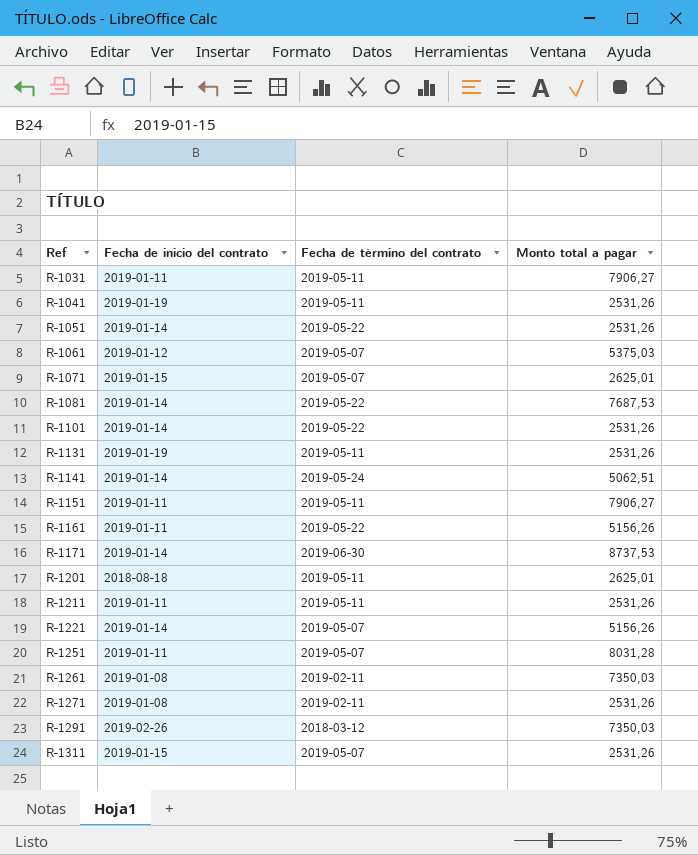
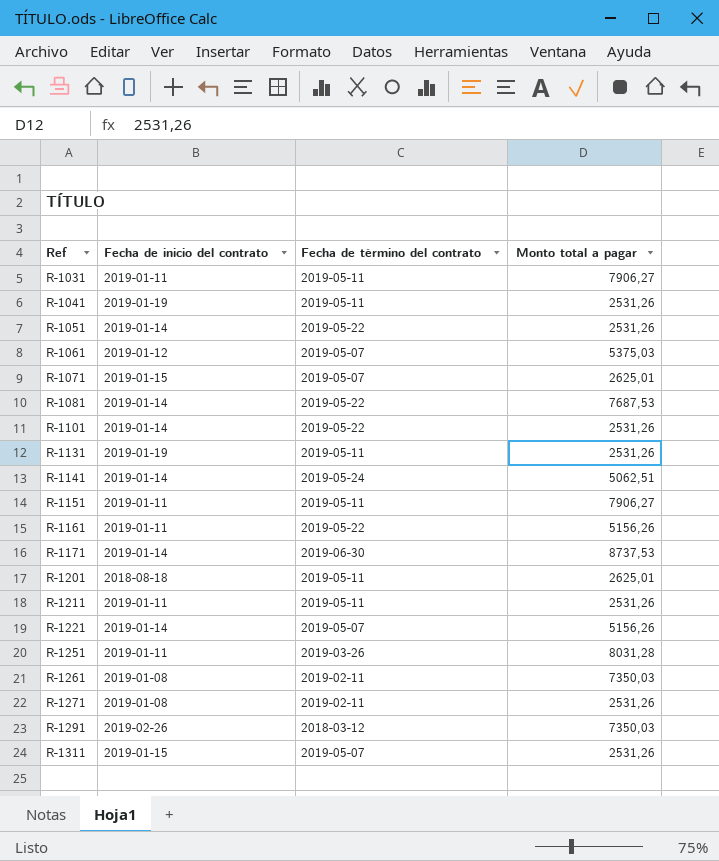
R-1251 | Fecha de término del contrato: 2019-05-07 -> 2019-03-26

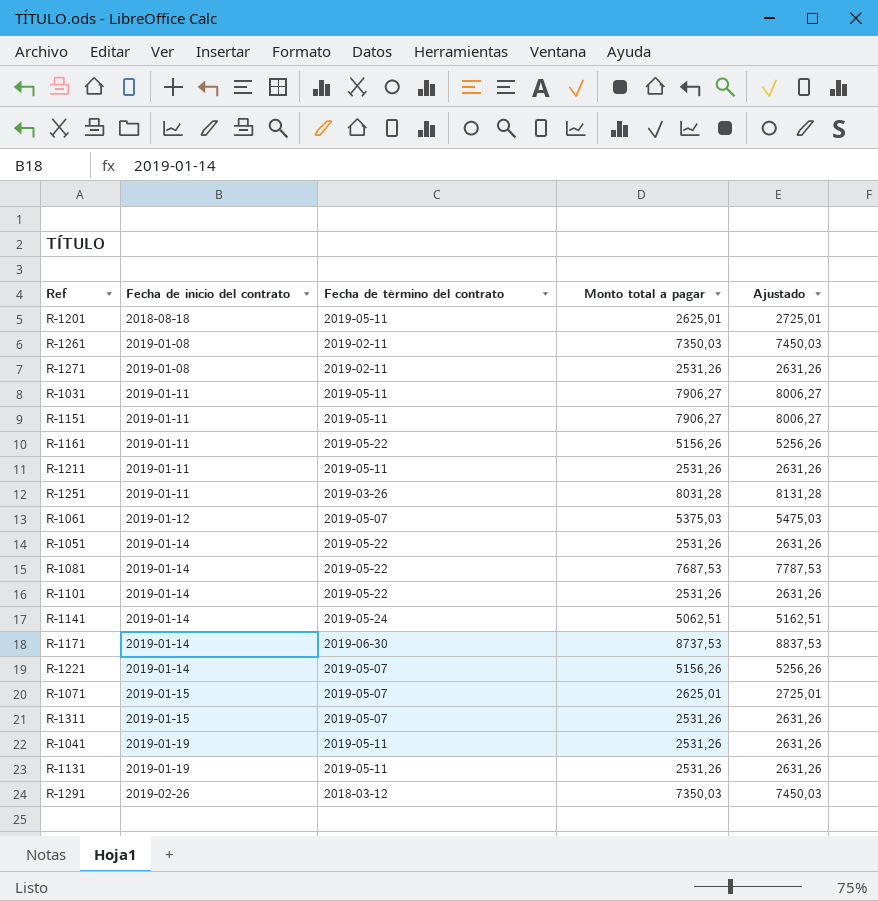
row order: Ref ascending -> Fecha de inicio del contrato ascending
column Ajustado | formula: none -> [Monto total a pagar] + 100

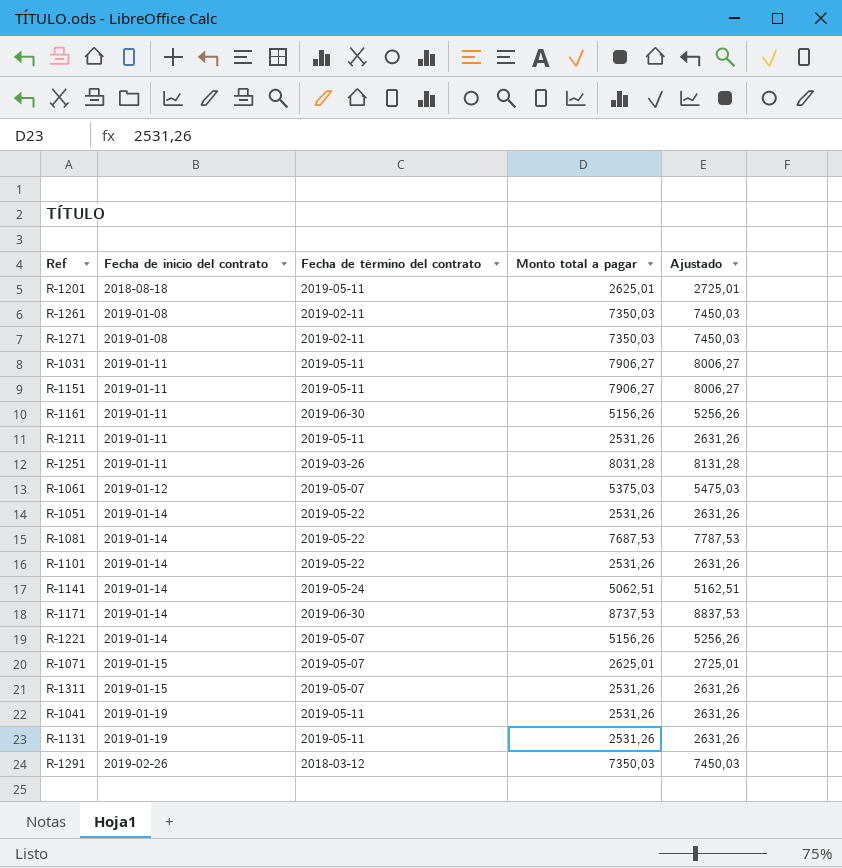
R-1271 | Monto total a pagar: 2531,26 -> 7350,03
R-1271 | Ajustado: 2631,26 -> 7450,03
R-1161 | Fecha de término del contrato: 2019-05-22 -> 2019-06-30

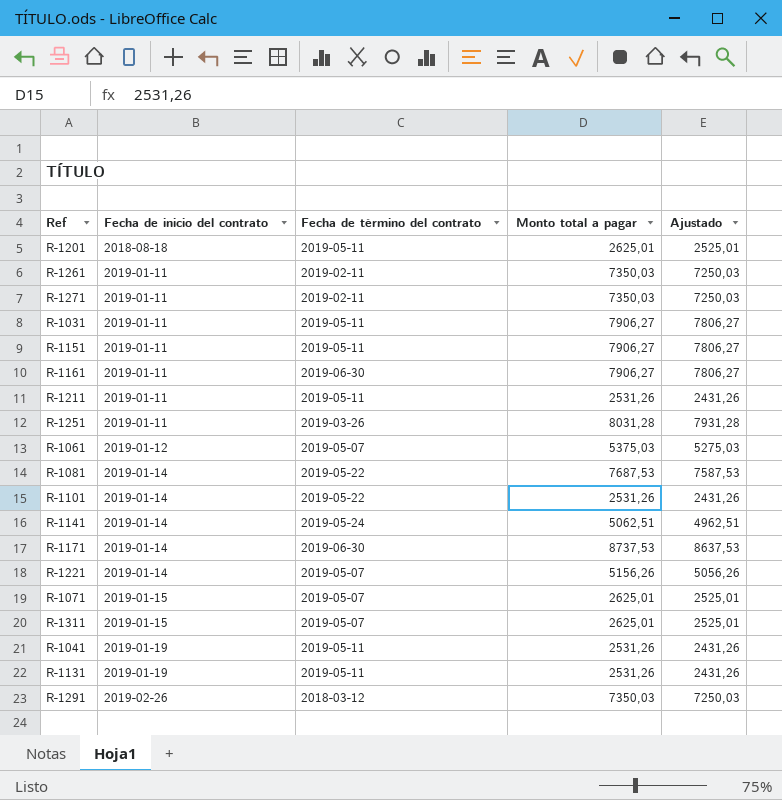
column Ajustado | formula: [Monto total a pagar] + 100 -> [Monto total a pagar] - 100
row R-1051: 2019-01-14 | 2019-05-22 | 2531,26 | 2631,26 -> none
R-1261 | Fecha de inicio del contrato: 2019-01-08 -> 2019-01-11
R-1271 | Fecha de inicio del contrato: 2019-01-08 -> 2019-01-11
R-1161 | Monto total a pagar: 5156,26 -> 7906,27
R-1311 | Monto total a pagar: 2531,26 -> 2625,01

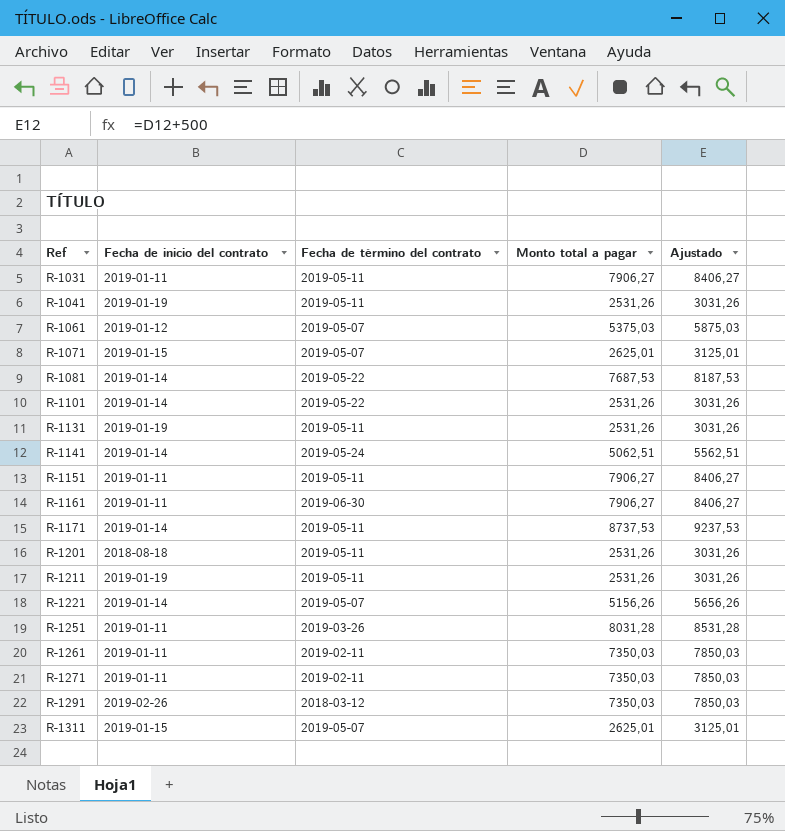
row order: Fecha de inicio del contrato ascending -> Ref ascending
column Ajustado | formula: [Monto total a pagar] - 100 -> [Monto total a pagar] + 500
R-1171 | Fecha de término del contrato: 2019-06-30 -> 2019-05-11
R-1201 | Monto total a pagar: 2625,01 -> 2531,26
R-1211 | Fecha de inicio del contrato: 2019-01-11 -> 2019-01-19

